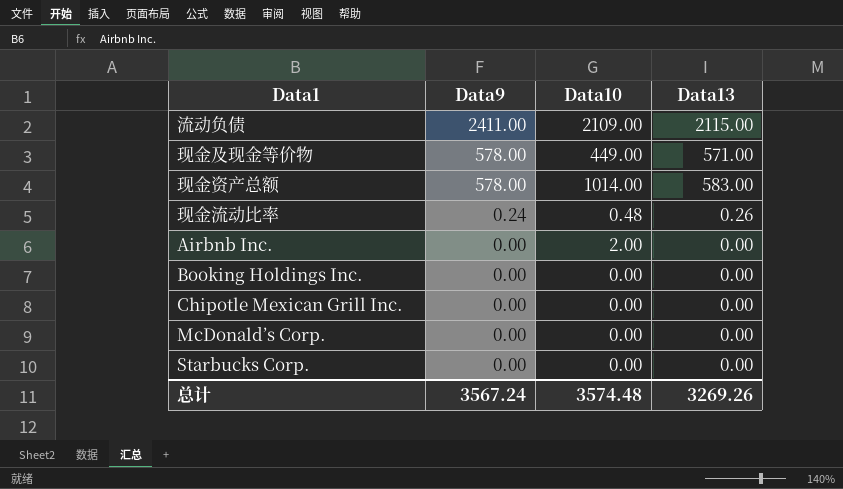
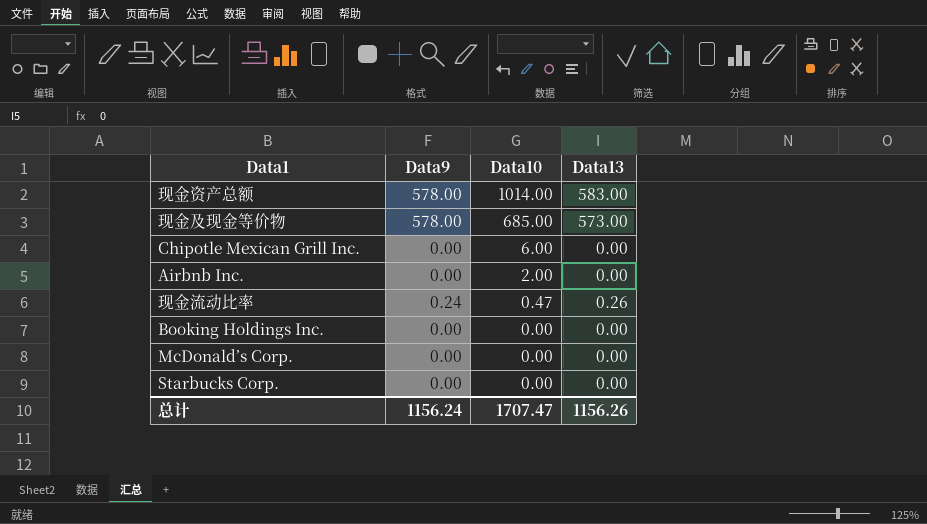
row order: Data9 descending -> Data10 descending
row 流动负债: 2411.00 | 2109.00 | 2115.00 -> none
现金及现金等价物 | Data10: 449.00 -> 685.00
现金及现金等价物 | Data13: 571.00 -> 573.00
Chipotle Mexican Grill Inc. | Data10: 0.00 -> 6.00
现金流动比率 | Data10: 0.48 -> 0.47
总计 | Data9: 3567.24 -> 1156.24
总计 | Data10: 3574.48 -> 1707.47
总计 | Data13: 3269.26 -> 1156.26

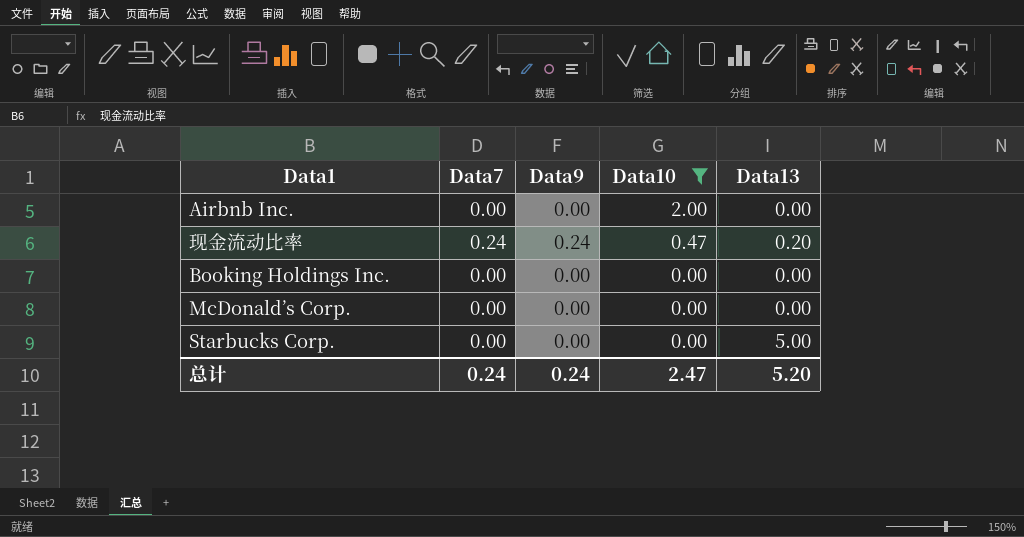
filter: none -> Data10 <= 2.00
column Data7 | position: none -> 2
现金流动比率 | Data13: 0.26 -> 0.20
Starbucks Corp. | Data13: 0.00 -> 5.00
总计 | Data9: 1156.24 -> 0.24
总计 | Data10: 1707.47 -> 2.47
总计 | Data13: 1156.26 -> 5.20

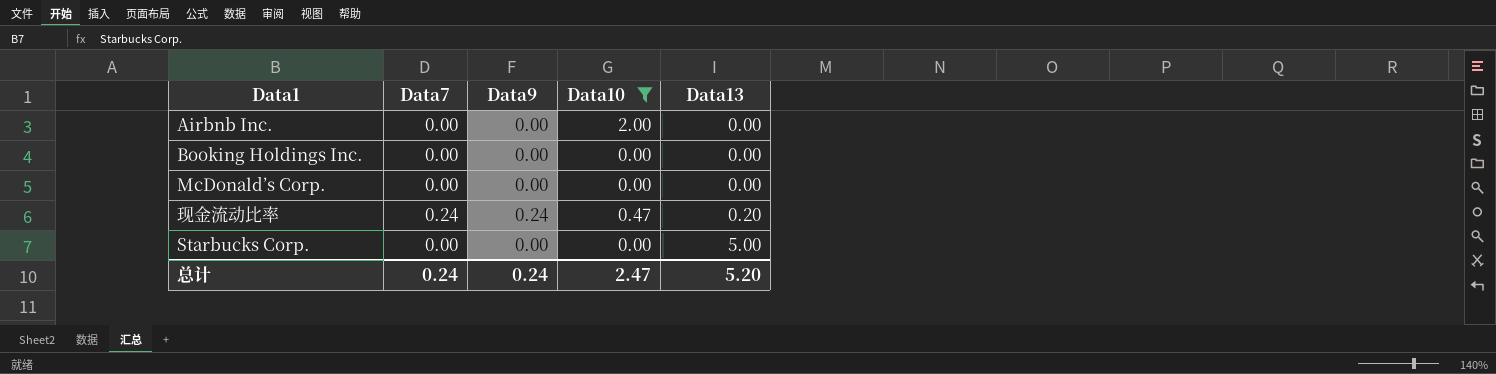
row order: Data10 descending -> Data13 ascending

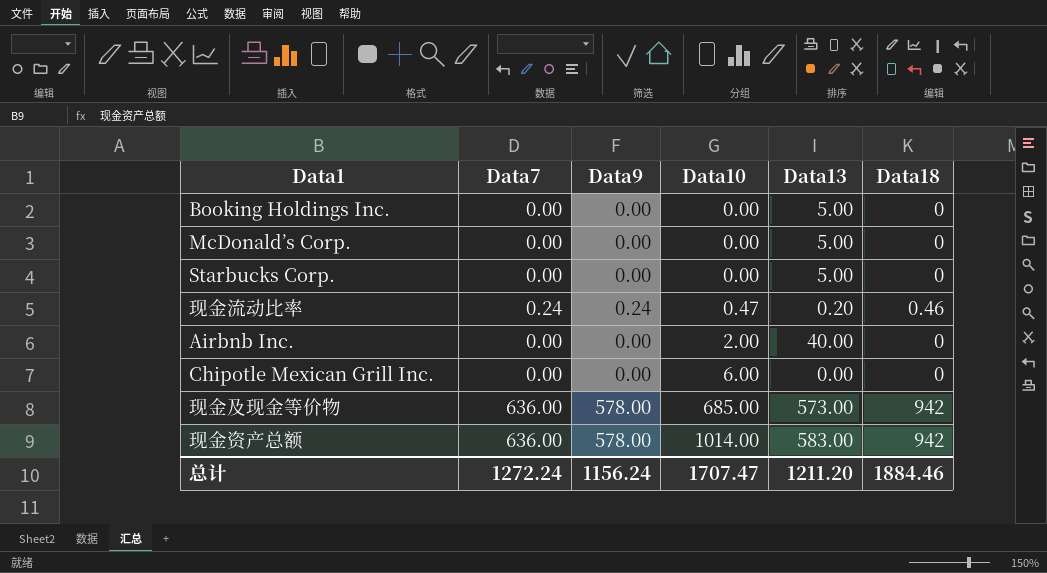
filter: Data10 <= 2.00 -> none
row order: Data13 ascending -> Data10 ascending
column Data18 | position: none -> 6
Booking Holdings Inc. | Data13: 0.00 -> 5.00
McDonald’s Corp. | Data13: 0.00 -> 5.00
Airbnb Inc. | Data13: 0.00 -> 40.00
总计 | Data7: 0.24 -> 1272.24
总计 | Data9: 0.24 -> 1156.24
总计 | Data10: 2.47 -> 1707.47
总计 | Data13: 5.20 -> 1211.20

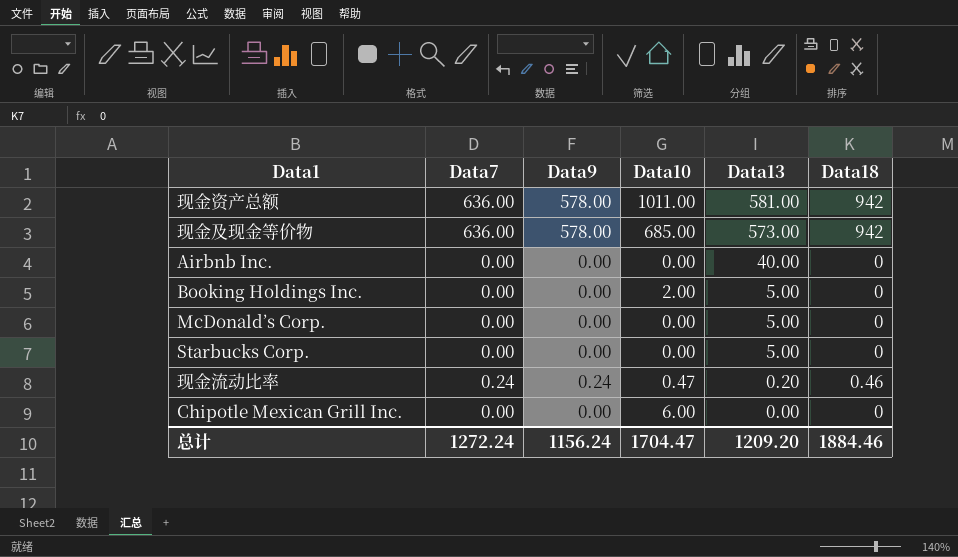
row order: Data10 ascending -> Data13 descending
现金资产总额 | Data10: 1014.00 -> 1011.00
现金资产总额 | Data13: 583.00 -> 581.00
Airbnb Inc. | Data10: 2.00 -> 0.00
Booking Holdings Inc. | Data10: 0.00 -> 2.00
总计 | Data10: 1707.47 -> 1704.47
总计 | Data13: 1211.20 -> 1209.20

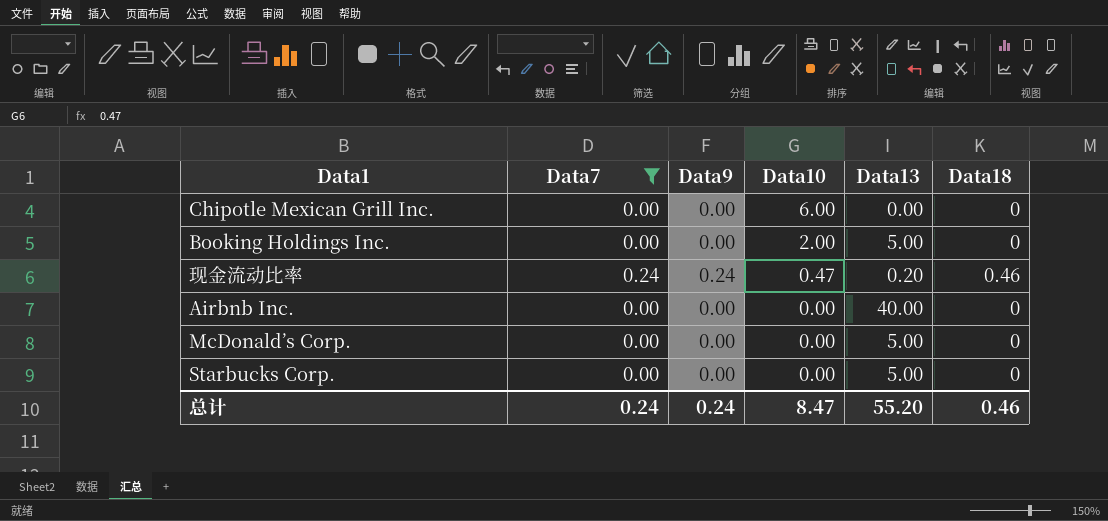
filter: none -> Data7 != 636.00
row order: Data13 descending -> Data10 descending
总计 | Data7: 1272.24 -> 0.24
总计 | Data9: 1156.24 -> 0.24
总计 | Data10: 1704.47 -> 8.47
总计 | Data13: 1209.20 -> 55.20
总计 | Data18: 1884.46 -> 0.46

